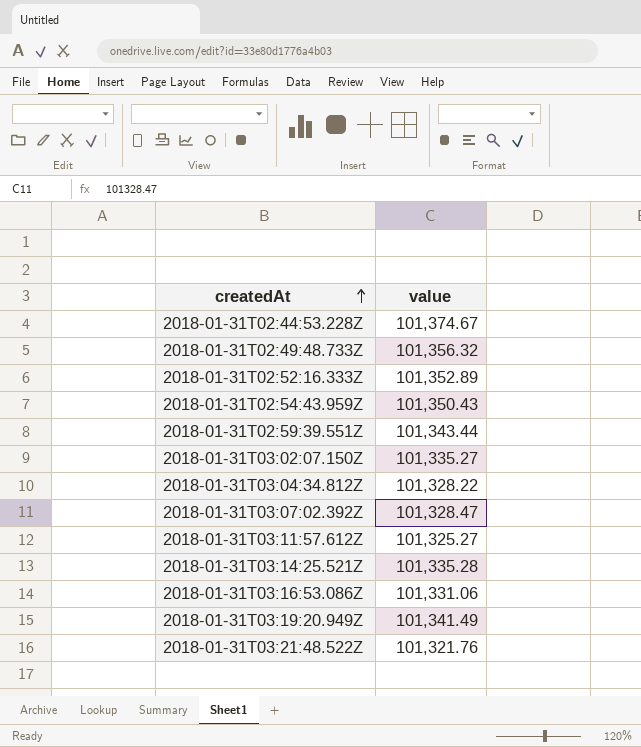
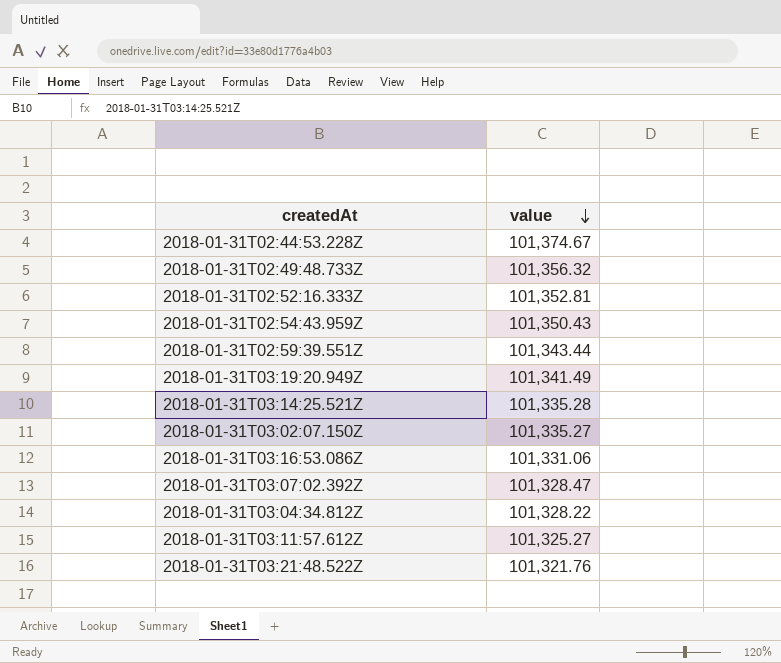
row order: createdAt ascending -> value descending
2018-01-31T02:52:16.333Z | value: 101,352.89 -> 101,352.81

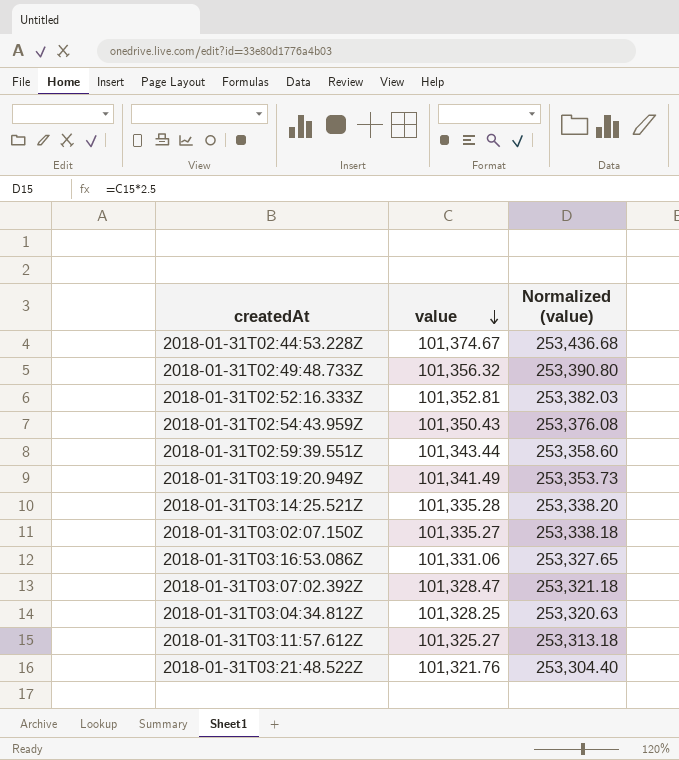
column Normalized (value) | formula: none -> [value] * 2.5
2018-01-31T03:04:34.812Z | value: 101,328.22 -> 101,328.25

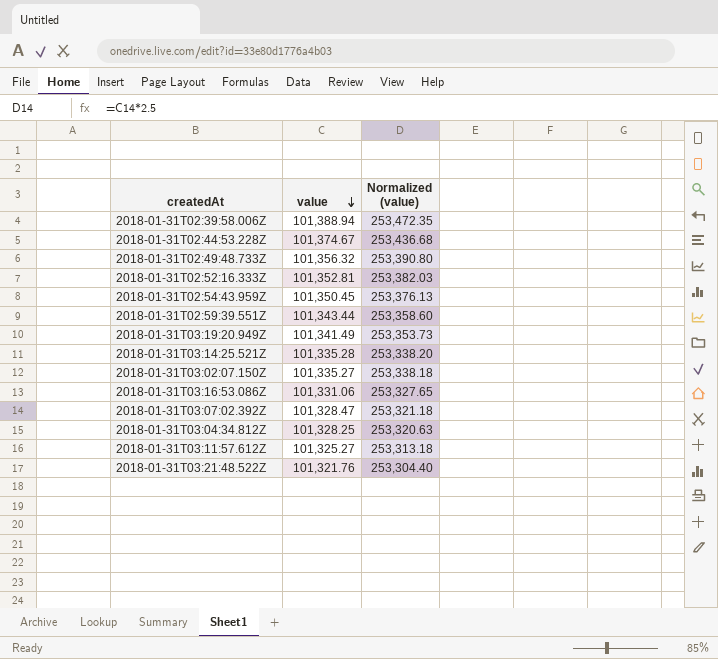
row 2018-01-31T02:39:58.006Z: none -> 101,388.94 | 253,472.35
2018-01-31T02:54:43.959Z | value: 101,350.43 -> 101,350.45
2018-01-31T02:54:43.959Z | Normalized (value): 253,376.08 -> 253,376.13

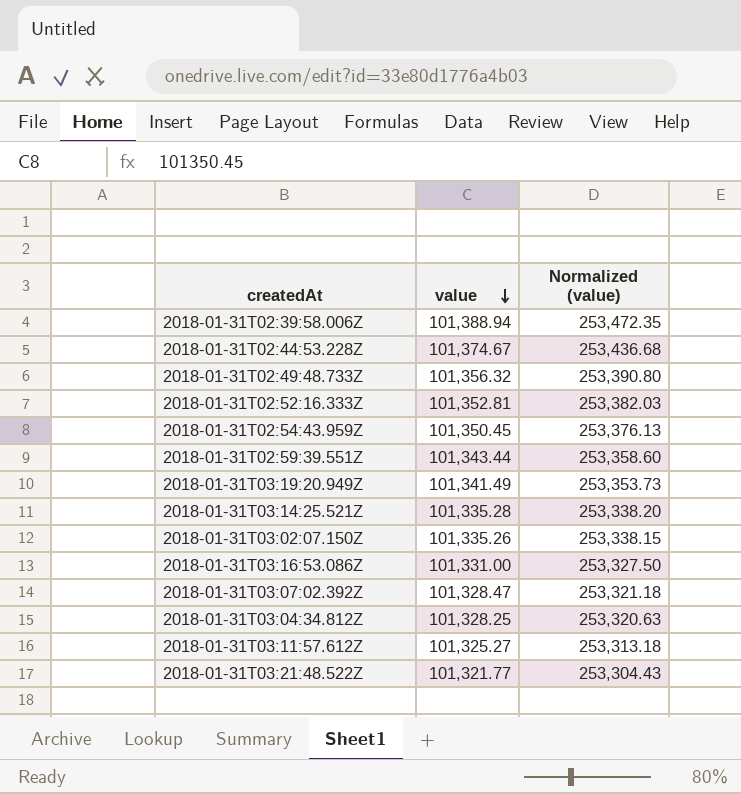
2018-01-31T03:02:07.150Z | value: 101,335.27 -> 101,335.26
2018-01-31T03:02:07.150Z | Normalized (value): 253,338.18 -> 253,338.15
2018-01-31T03:16:53.086Z | value: 101,331.06 -> 101,331.00
2018-01-31T03:16:53.086Z | Normalized (value): 253,327.65 -> 253,327.50
2018-01-31T03:21:48.522Z | value: 101,321.76 -> 101,321.77
2018-01-31T03:21:48.522Z | Normalized (value): 253,304.40 -> 253,304.43

